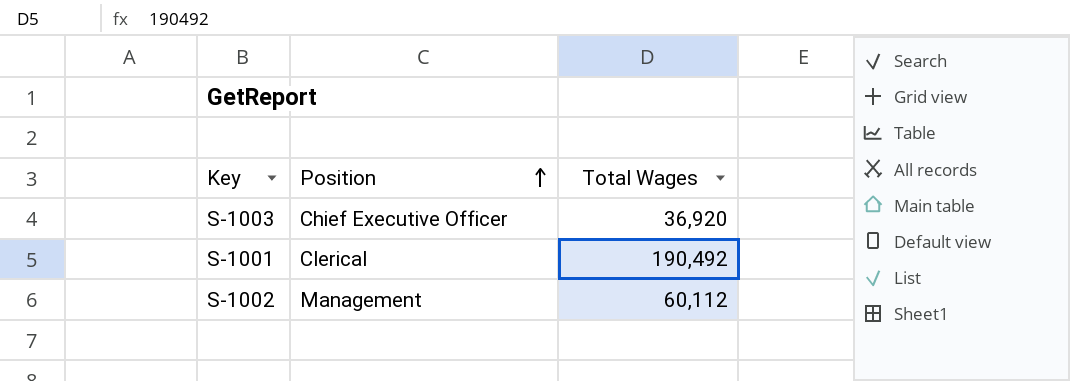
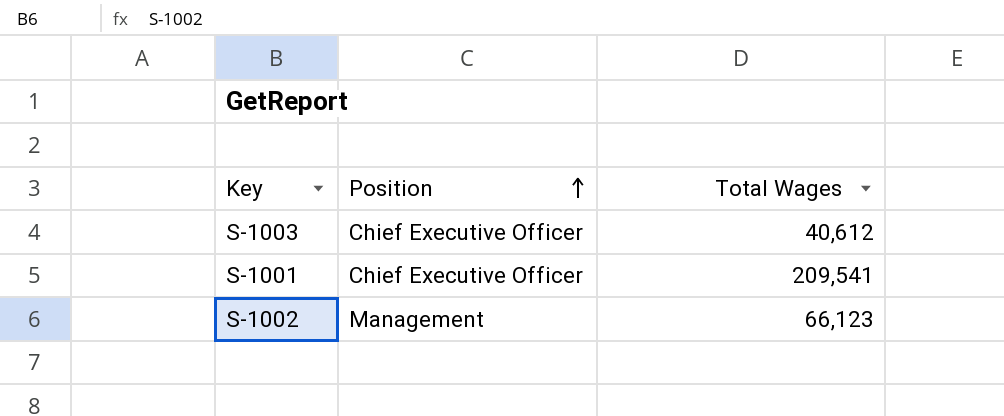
S-1003 | Total Wages: 36,920 -> 40,612
S-1001 | Position: Clerical -> Chief Executive Officer
S-1001 | Total Wages: 190,492 -> 209,541
S-1002 | Total Wages: 60,112 -> 66,123

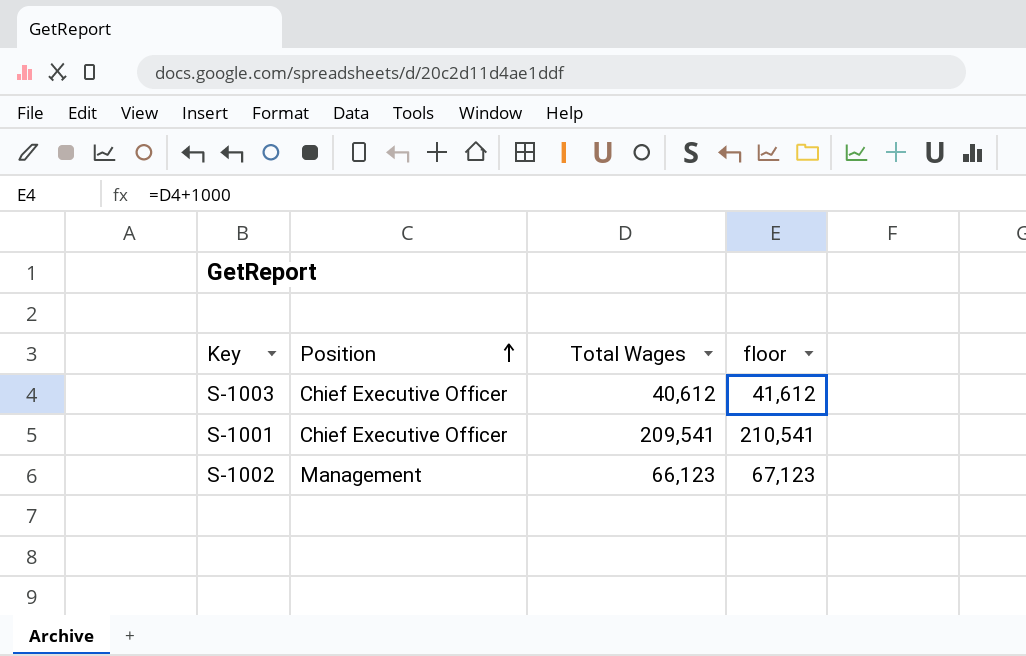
column floor | formula: none -> [Total Wages] + 1000

